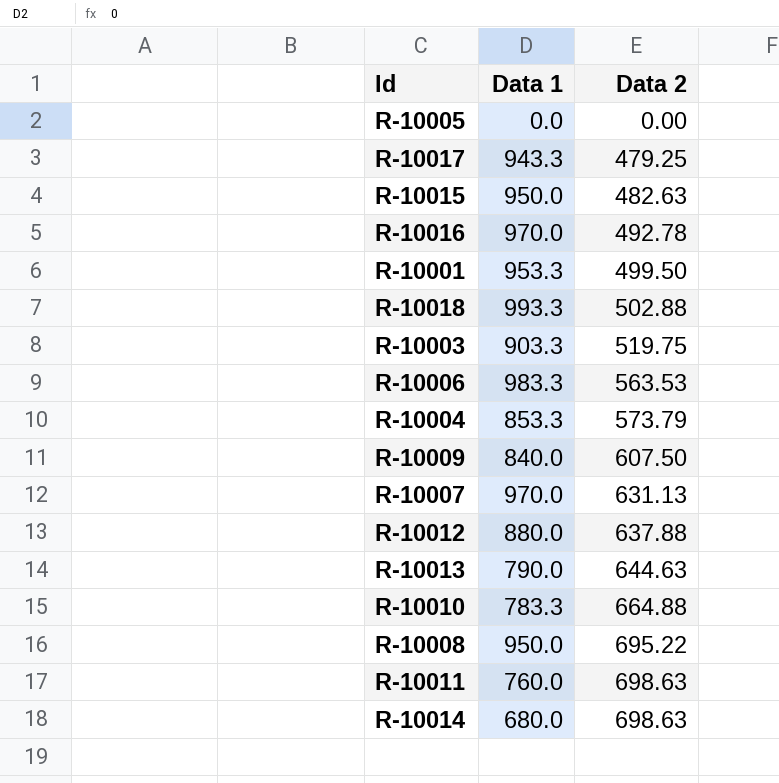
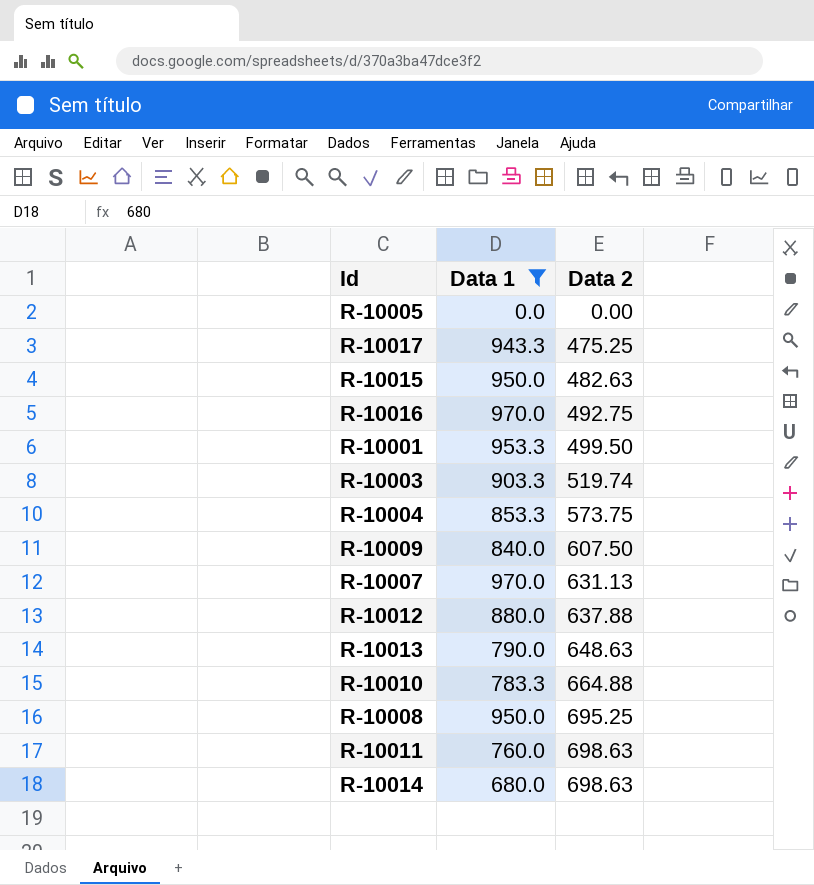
filter: none -> Data 1 <= 970.0
R-10017 | Data 2: 479.25 -> 475.25
R-10016 | Data 2: 492.78 -> 492.75
R-10003 | Data 2: 519.75 -> 519.74
R-10004 | Data 2: 573.79 -> 573.75
R-10013 | Data 2: 644.63 -> 648.63
R-10008 | Data 2: 695.22 -> 695.25

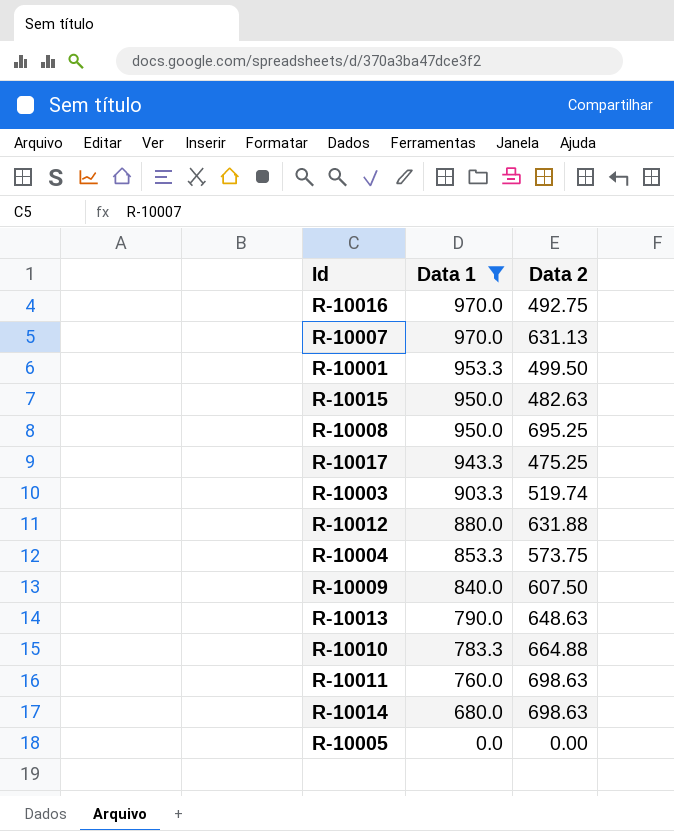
row order: Data 2 ascending -> Data 1 descending
R-10012 | Data 2: 637.88 -> 631.88

